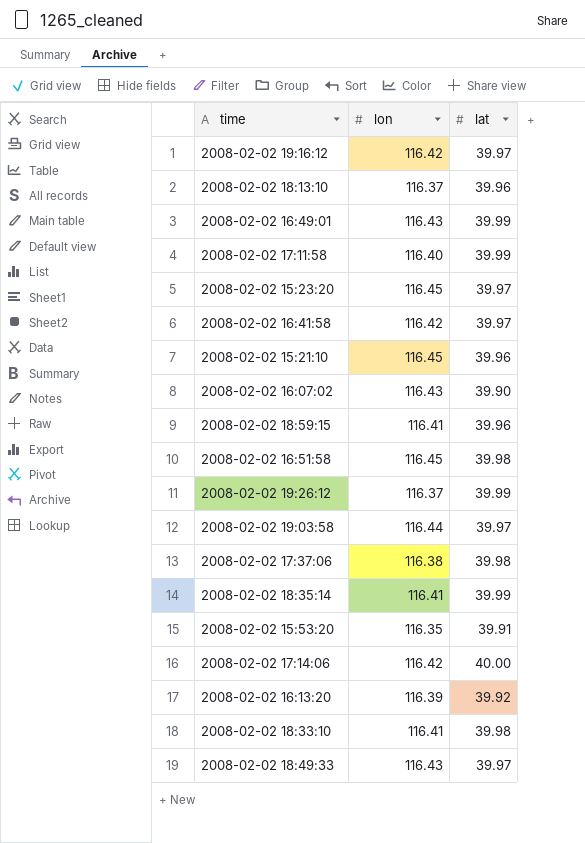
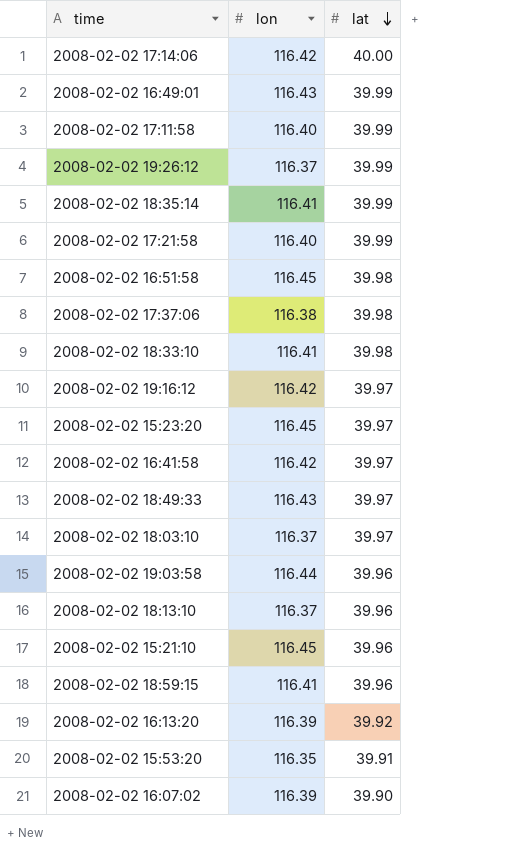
row order: none -> lat descending
row 2008-02-02 17:21:58: none -> 116.40 | 39.99
row 2008-02-02 18:03:10: none -> 116.37 | 39.97
2008-02-02 19:03:58 | lat: 39.97 -> 39.96
2008-02-02 16:07:02 | lon: 116.43 -> 116.39

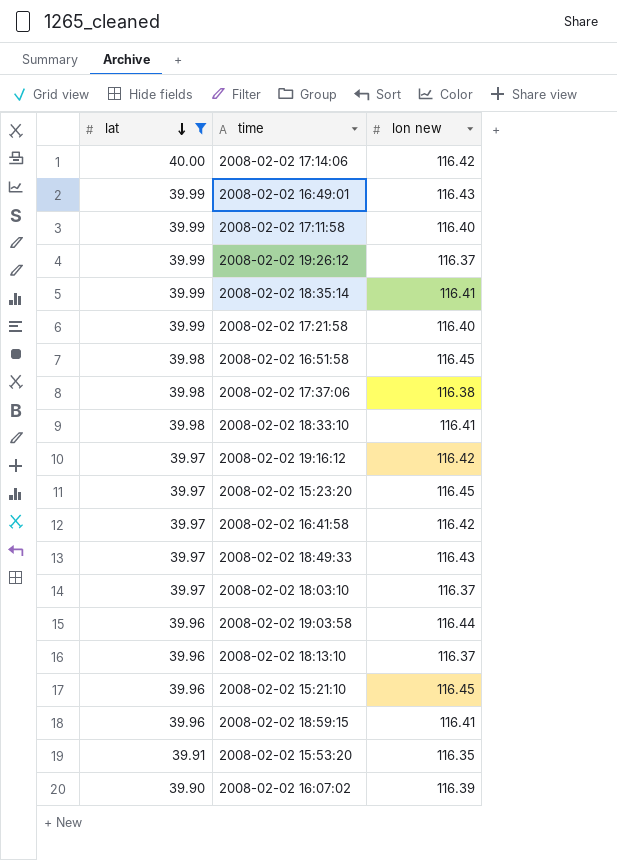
filter: none -> lat != 39.92
column lat | position: 3 -> 1
column name: lon -> lon new

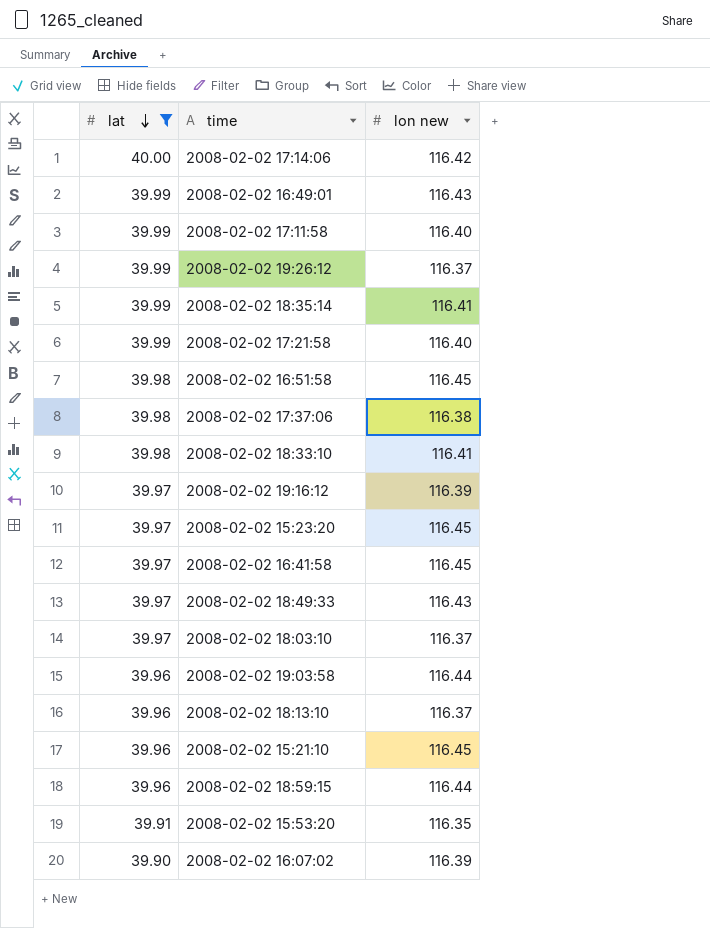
2008-02-02 19:16:12 | lon new: 116.42 -> 116.39
2008-02-02 16:41:58 | lon new: 116.42 -> 116.45
2008-02-02 18:59:15 | lon new: 116.41 -> 116.44

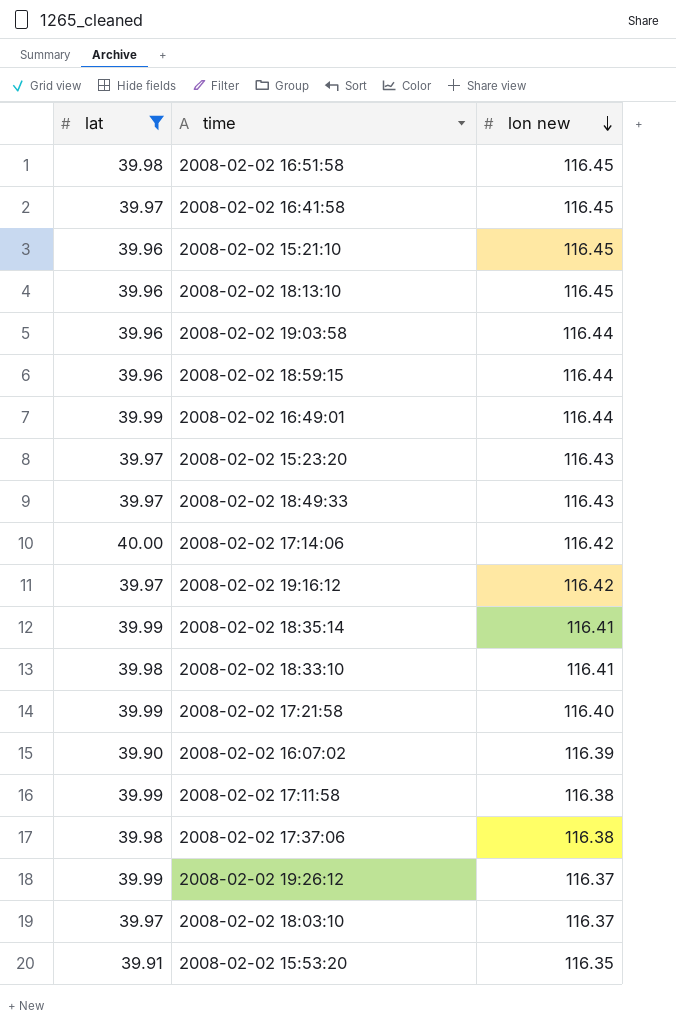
row order: lat descending -> lon new descending
2008-02-02 18:13:10 | lon new: 116.37 -> 116.45
2008-02-02 16:49:01 | lon new: 116.43 -> 116.44
2008-02-02 15:23:20 | lon new: 116.45 -> 116.43
2008-02-02 19:16:12 | lon new: 116.39 -> 116.42
2008-02-02 17:11:58 | lon new: 116.40 -> 116.38

